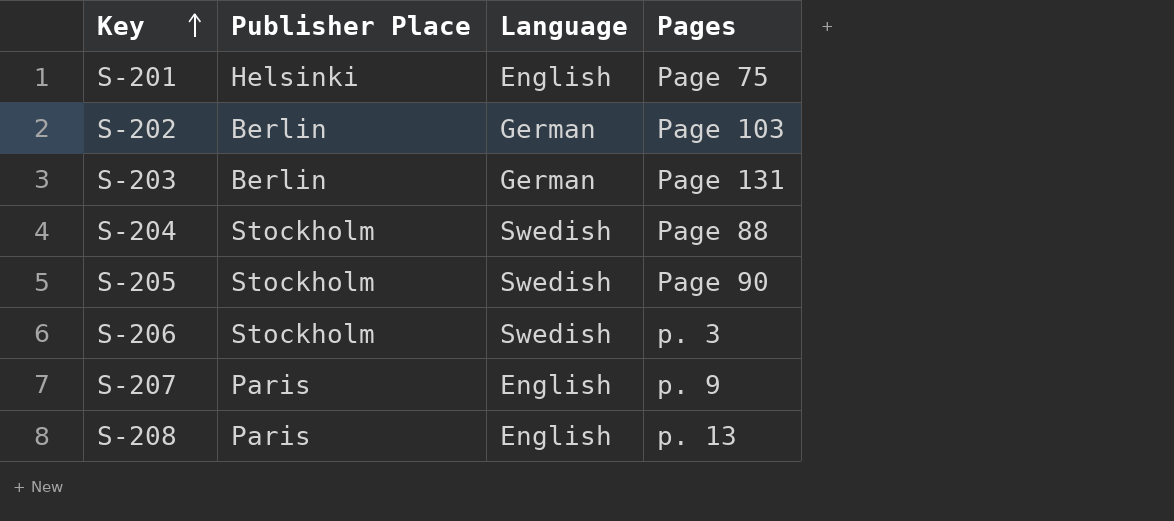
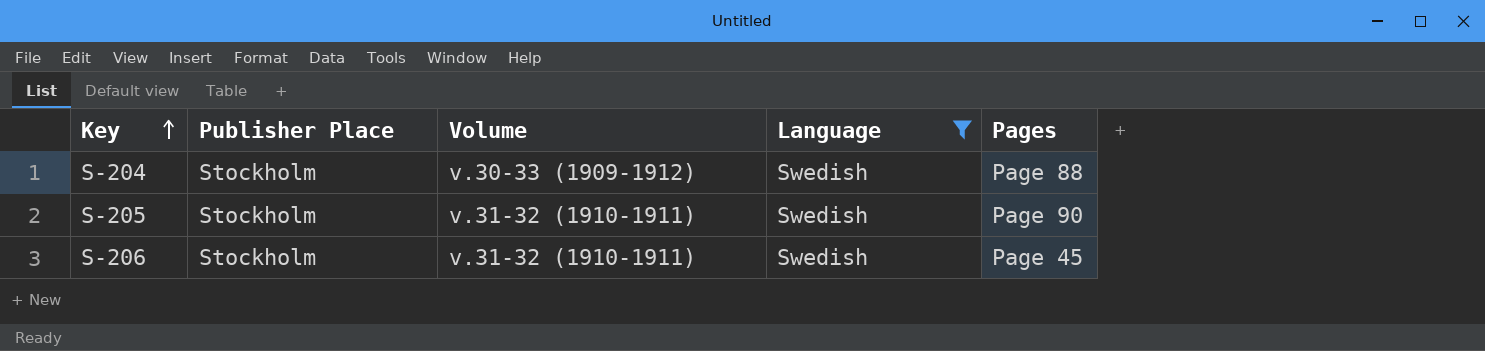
filter: none -> Language = Swedish
column Volume | position: none -> 3
S-206 | Pages: p. 3 -> Page 45

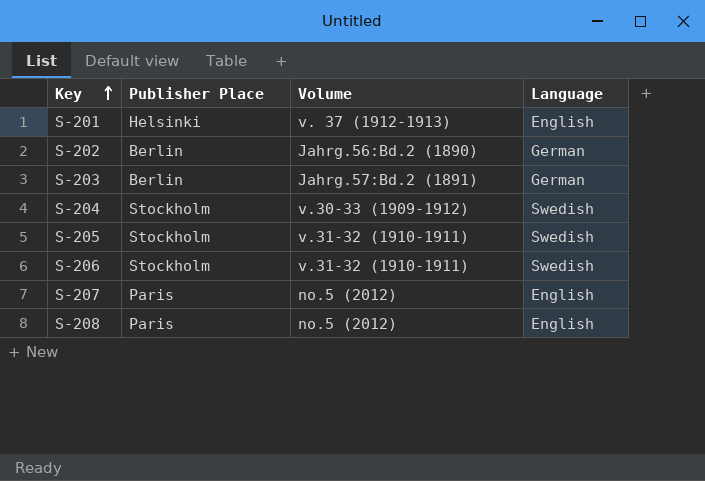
filter: Language = Swedish -> none
column Pages | position: 5 -> none

